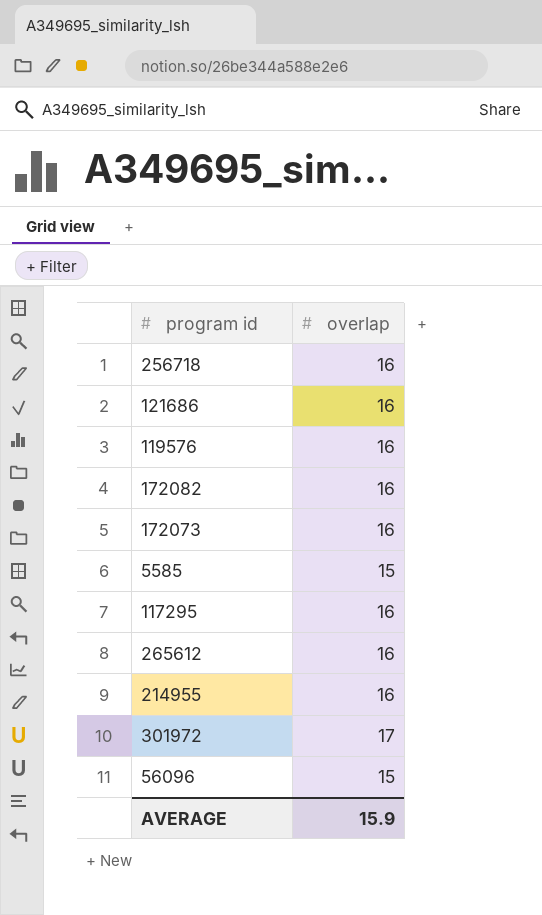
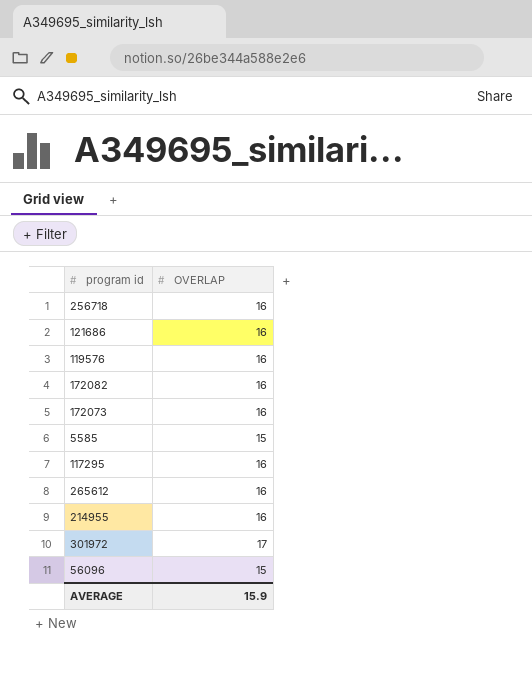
column name: overlap -> OVERLAP

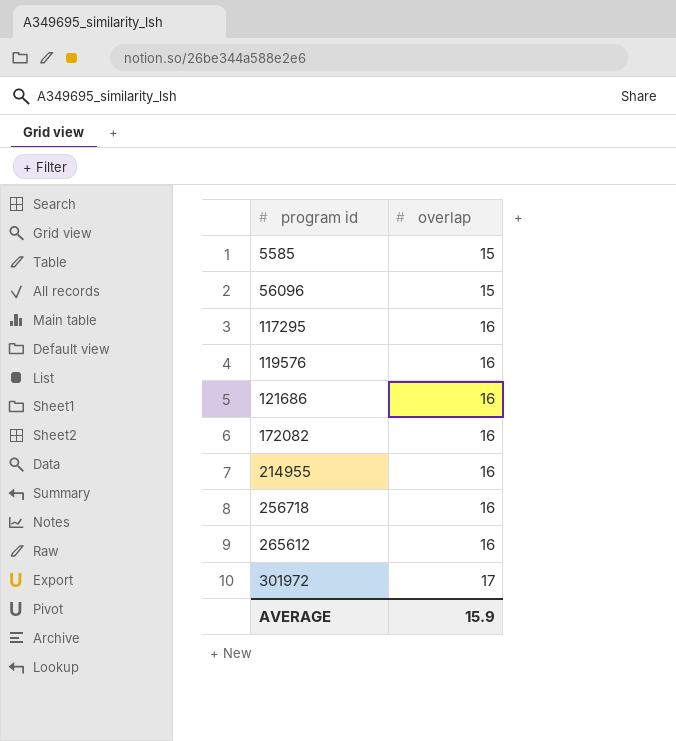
row order: none -> program id ascending
column name: OVERLAP -> overlap
row 172073: 16 -> none

